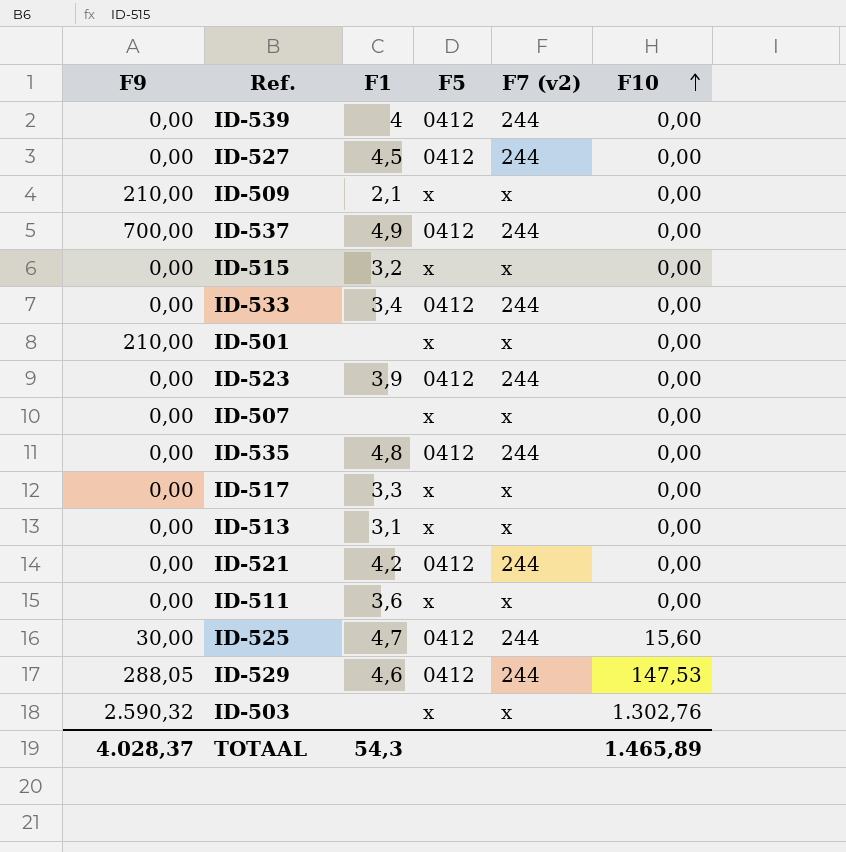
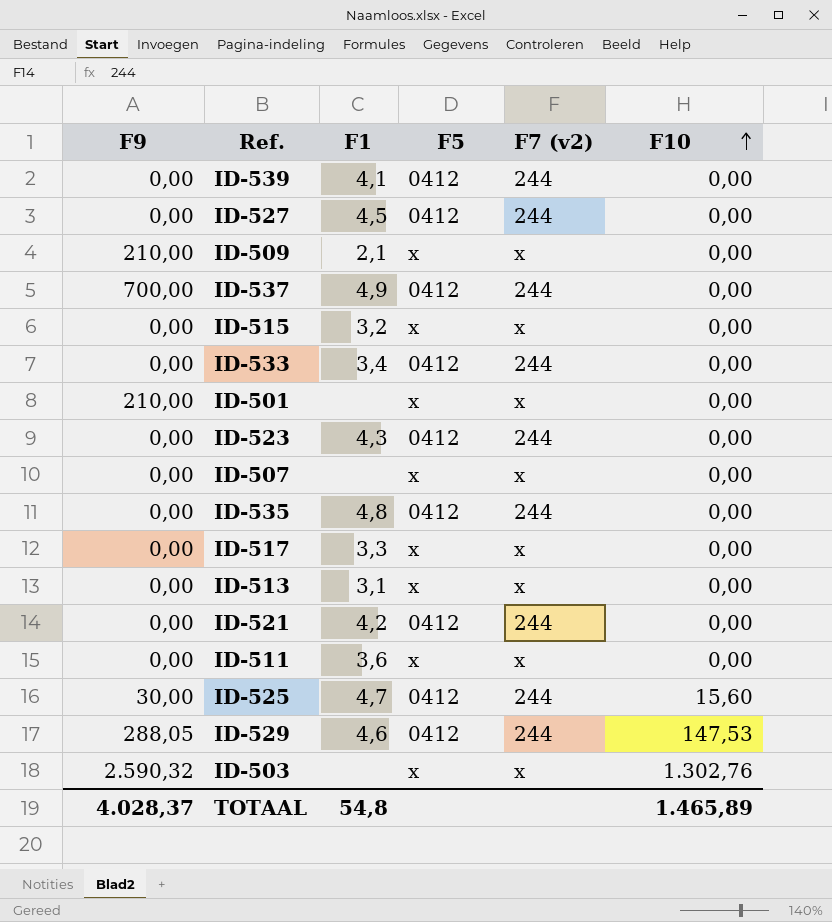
ID-539 | F1: 4 -> 4,1
ID-523 | F1: 3,9 -> 4,3
TOTAAL | F1: 54,3 -> 54,8

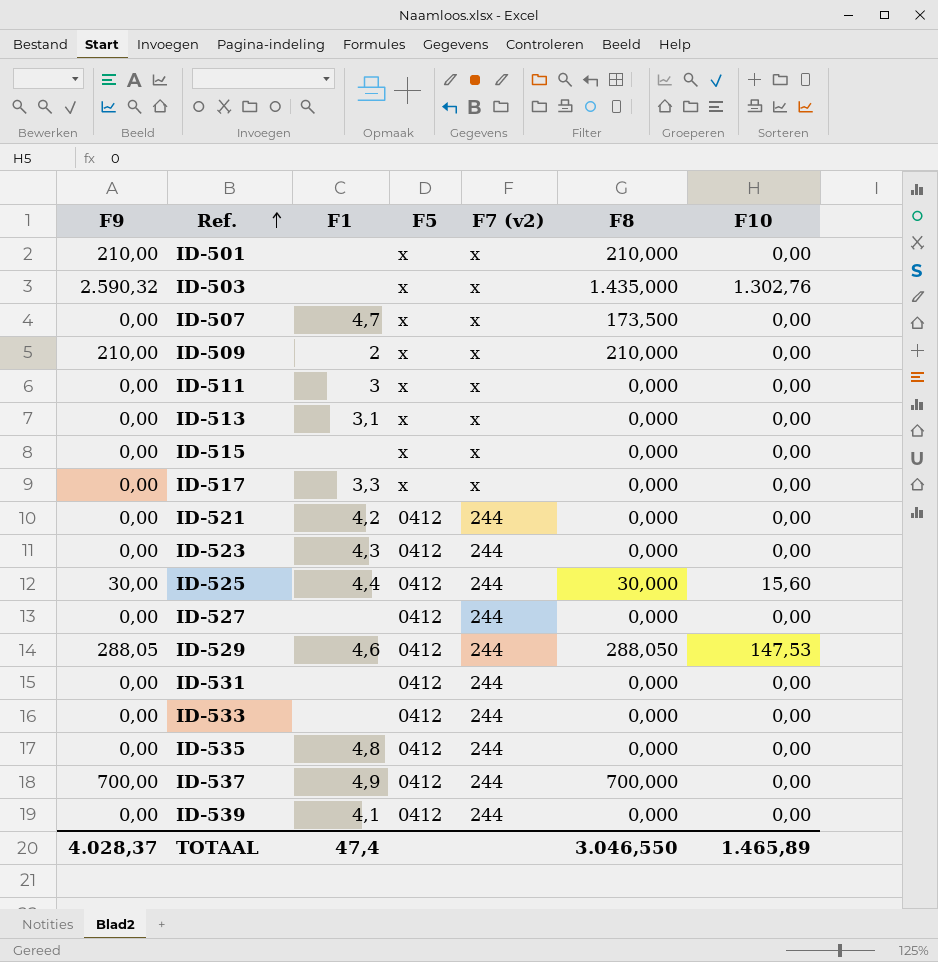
row order: F10 ascending -> Ref. ascending
column F8 | position: none -> 6
ID-507 | F1: none -> 4,7
ID-509 | F1: 2,1 -> 2
ID-511 | F1: 3,6 -> 3
ID-515 | F1: 3,2 -> none
ID-525 | F1: 4,7 -> 4,4
ID-527 | F1: 4,5 -> none
row ID-531: none -> 0,00 | none | 0412 | 244 | 0,000 | 0,00
ID-533 | F1: 3,4 -> none
TOTAAL | F1: 54,8 -> 47,4

